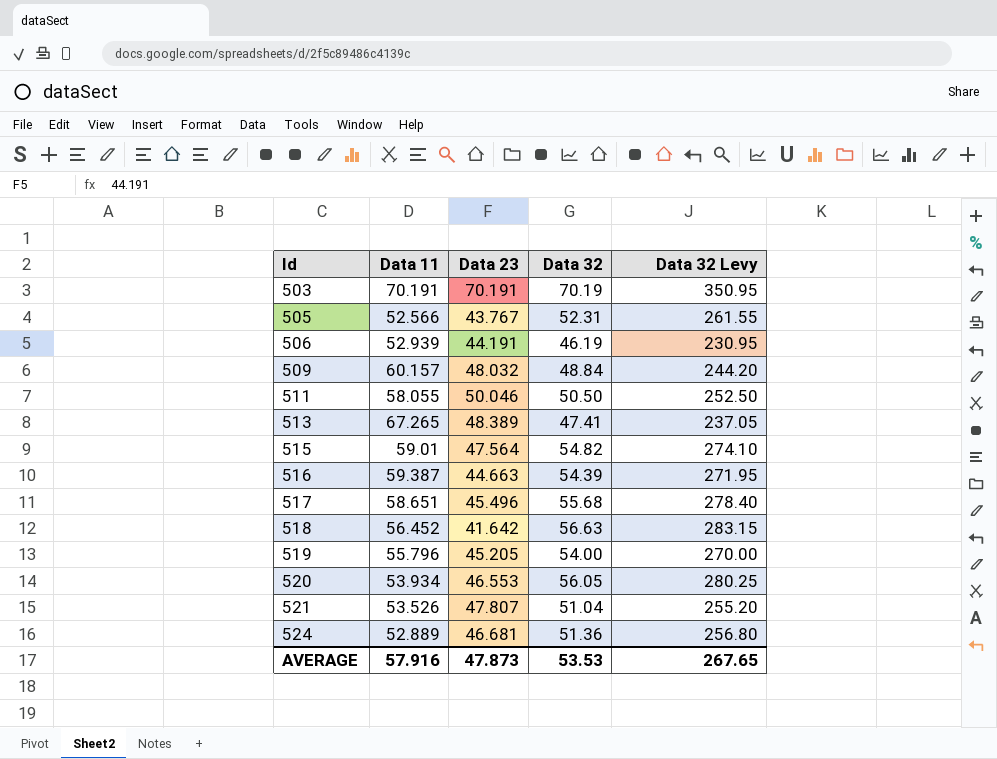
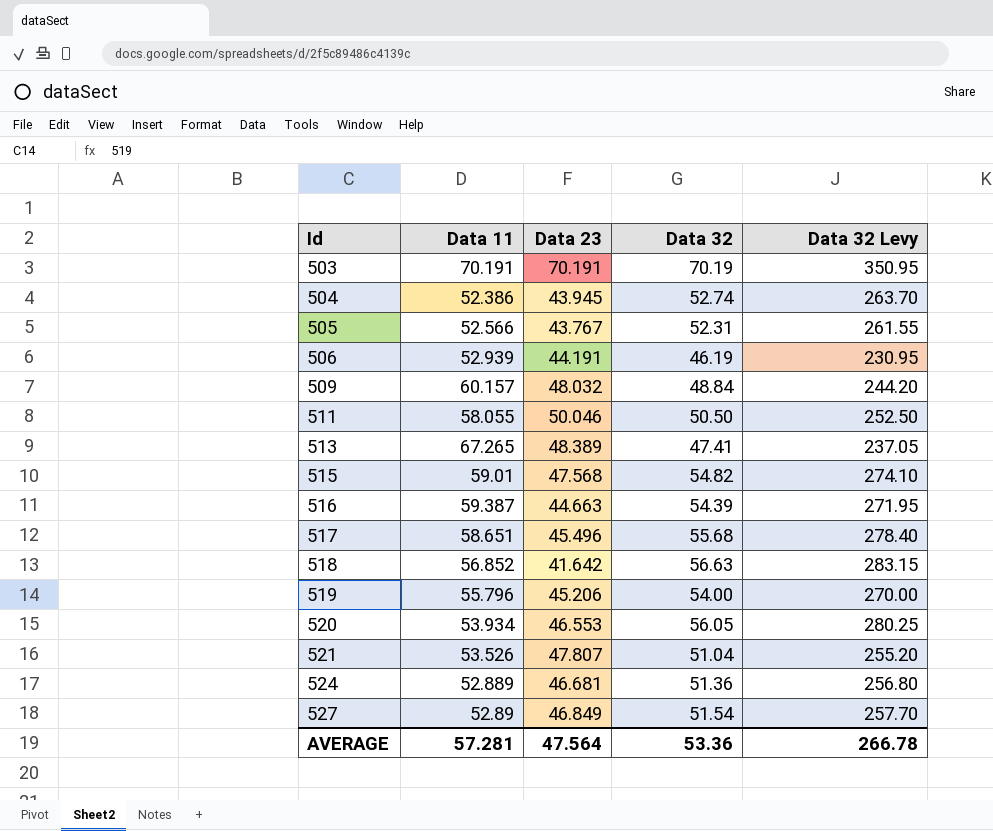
row 504: none -> 52.386 | 43.945 | 52.74 | 263.70
515 | Data 23: 47.564 -> 47.568
518 | Data 11: 56.452 -> 56.852
519 | Data 23: 45.205 -> 45.206
row 527: none -> 52.89 | 46.849 | 51.54 | 257.70
AVERAGE | Data 11: 57.916 -> 57.281
AVERAGE | Data 23: 47.873 -> 47.564
AVERAGE | Data 32: 53.53 -> 53.36
AVERAGE | Data 32 Levy: 267.65 -> 266.78

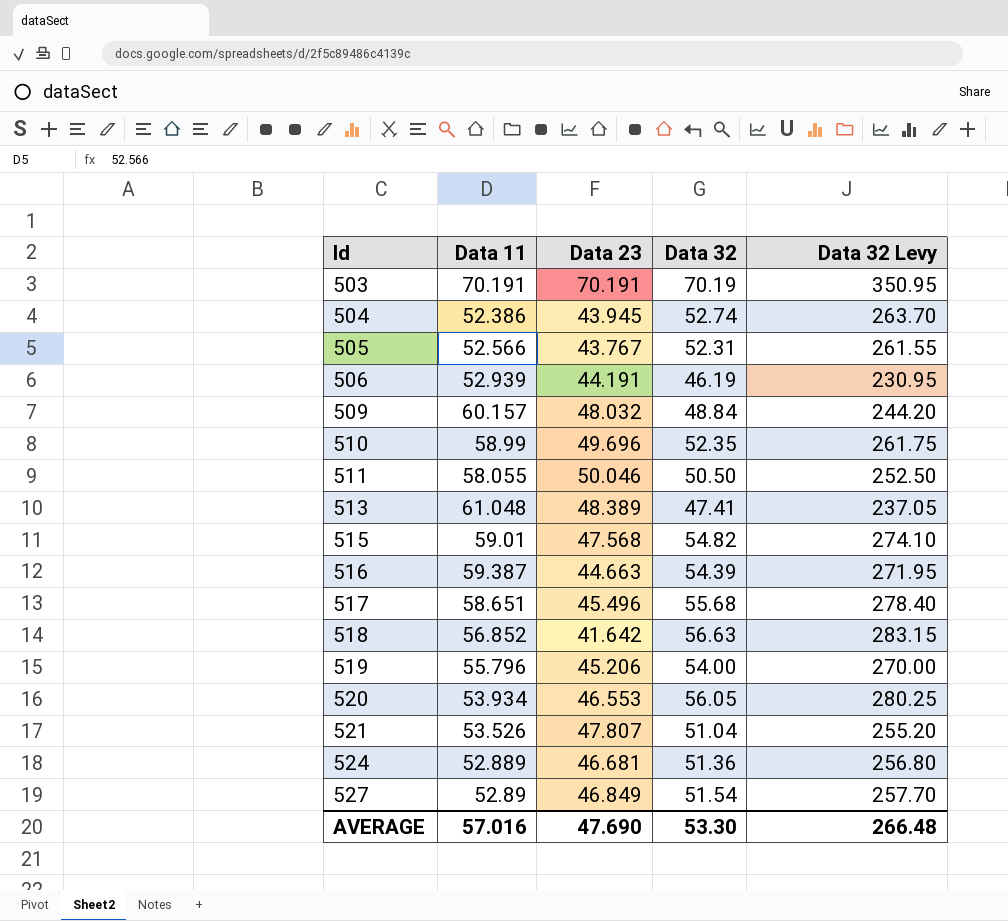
row 510: none -> 58.99 | 49.696 | 52.35 | 261.75
513 | Data 11: 67.265 -> 61.048
AVERAGE | Data 11: 57.281 -> 57.016
AVERAGE | Data 23: 47.564 -> 47.690
AVERAGE | Data 32: 53.36 -> 53.30
AVERAGE | Data 32 Levy: 266.78 -> 266.48

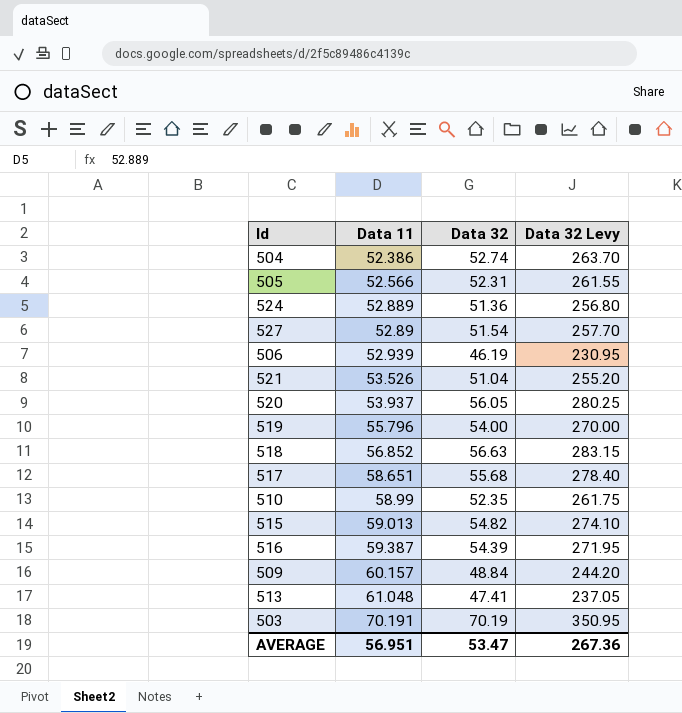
row order: Id ascending -> Data 11 ascending
column Data 23 | position: 3 -> none
row 511: 58.055 | 50.046 | 50.50 | 252.50 -> none
520 | Data 11: 53.934 -> 53.937
515 | Data 11: 59.01 -> 59.013
AVERAGE | Data 11: 57.016 -> 56.951
AVERAGE | Data 32: 53.30 -> 53.47
AVERAGE | Data 32 Levy: 266.48 -> 267.36

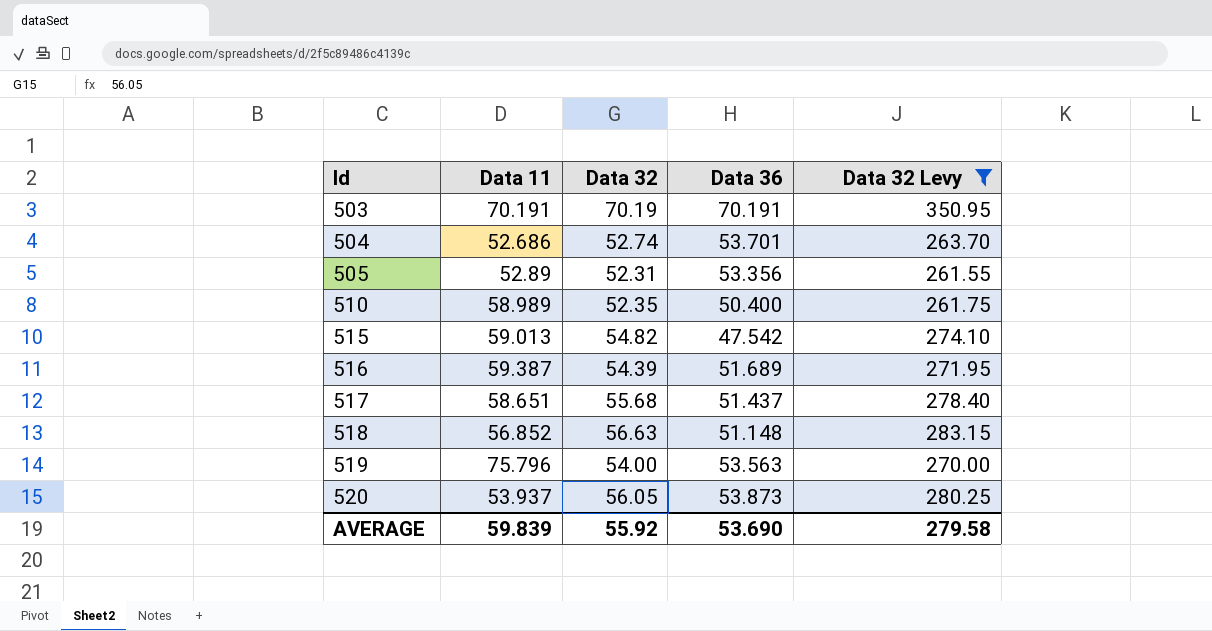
filter: none -> Data 32 Levy >= 261.55
row order: Data 11 ascending -> Id ascending
column Data 36 | position: none -> 4
504 | Data 11: 52.386 -> 52.686
505 | Data 11: 52.566 -> 52.89
510 | Data 11: 58.99 -> 58.989
519 | Data 11: 55.796 -> 75.796
AVERAGE | Data 11: 56.951 -> 59.839
AVERAGE | Data 32: 53.47 -> 55.92
AVERAGE | Data 32 Levy: 267.36 -> 279.58

